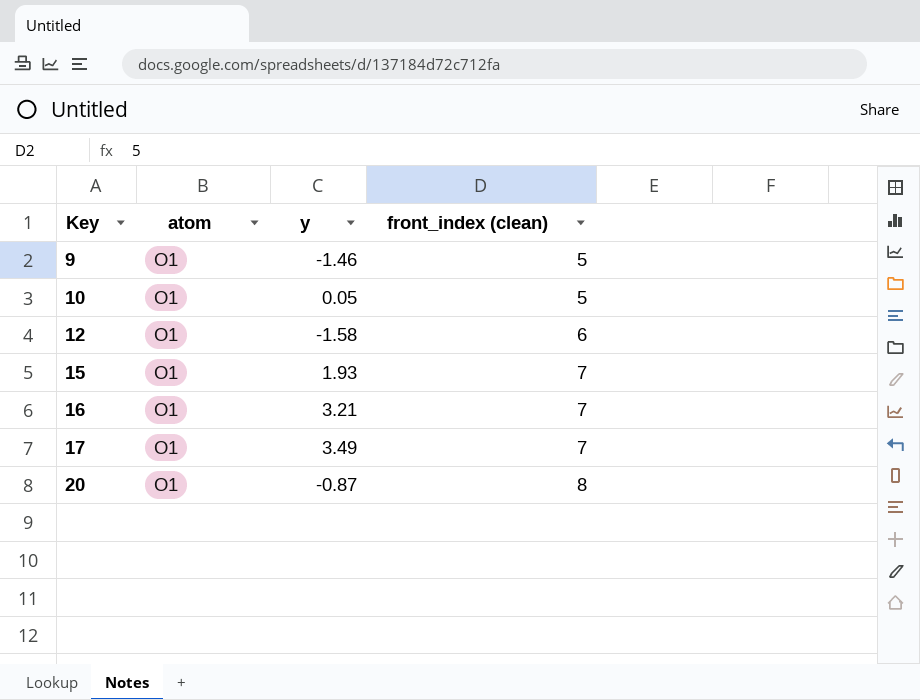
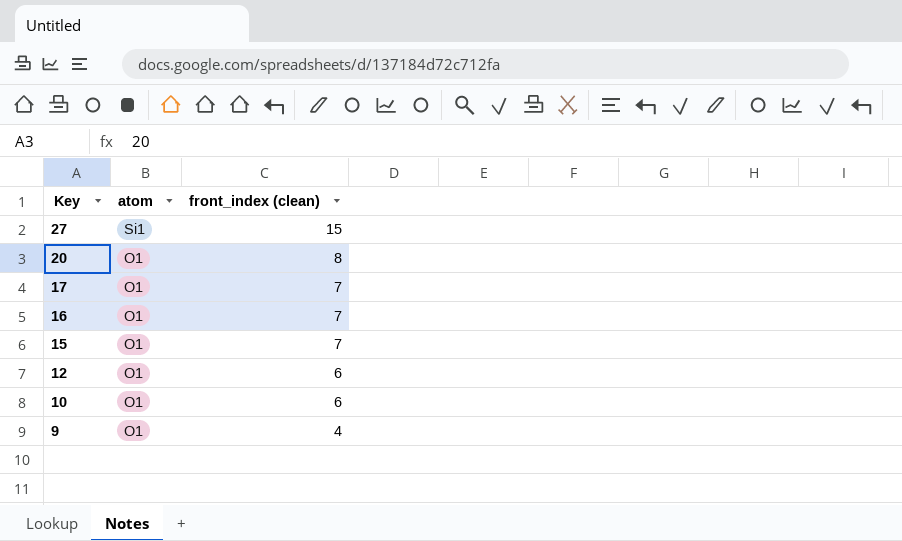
row order: Key ascending -> Key descending
column y | position: 3 -> none
row 27: none -> Si1 | 15
10 | front_index (clean): 5 -> 6
9 | front_index (clean): 5 -> 4

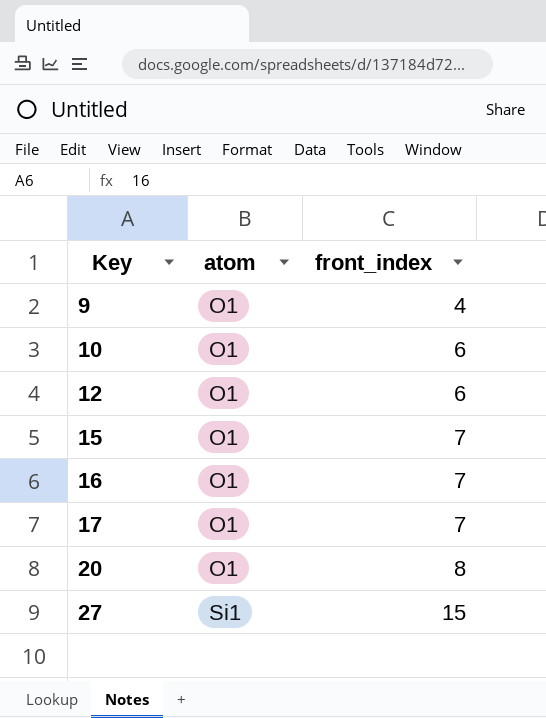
row order: Key descending -> Key ascending
column name: front_index (clean) -> front_index

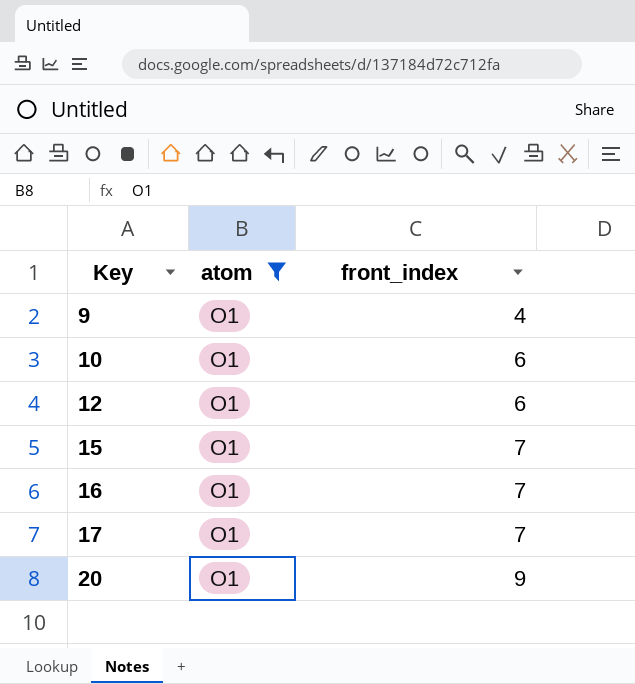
filter: none -> atom = O1
20 | front_index: 8 -> 9

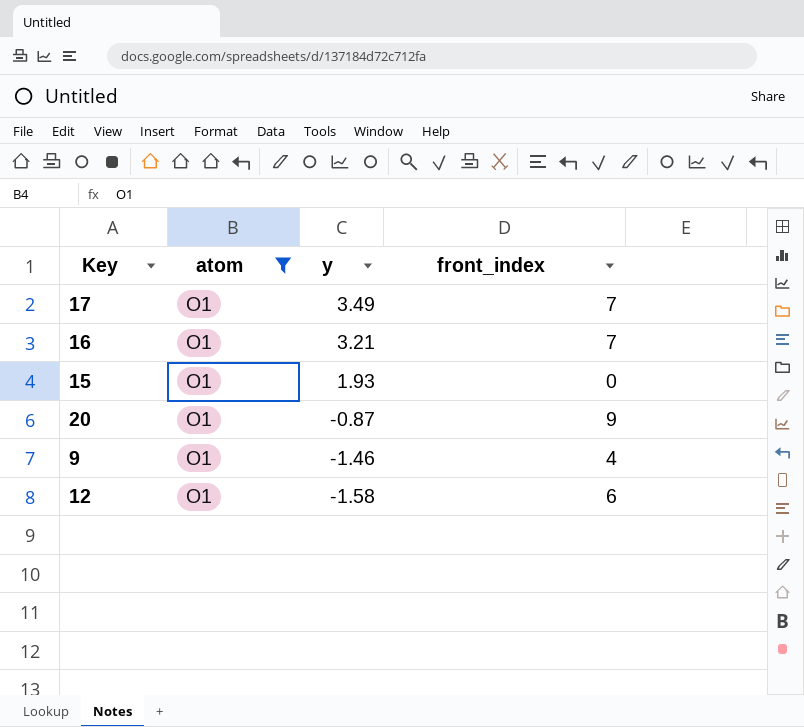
row order: Key ascending -> y descending
column y | position: none -> 3
row 10: O1 | 6 -> none
15 | front_index: 7 -> 0

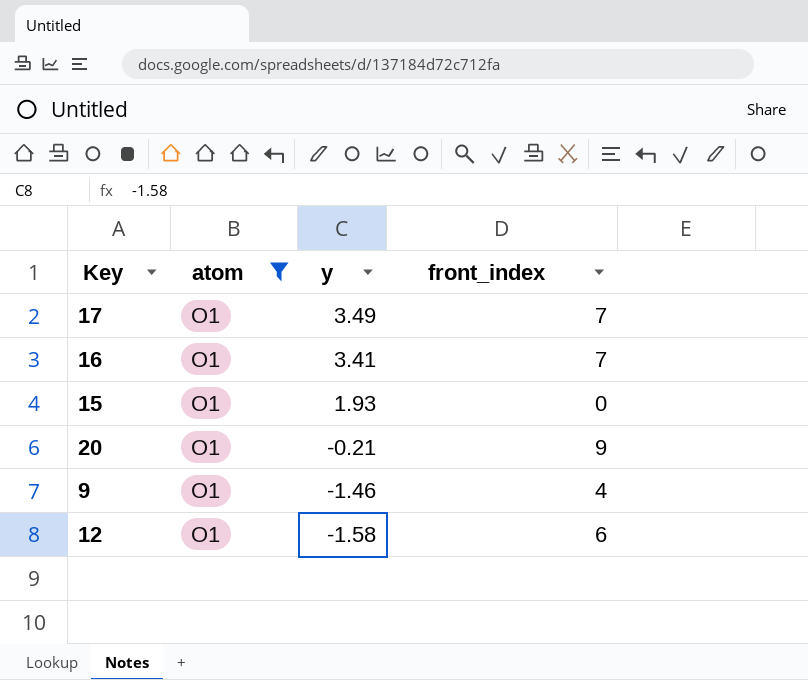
16 | y: 3.21 -> 3.41
20 | y: -0.87 -> -0.21

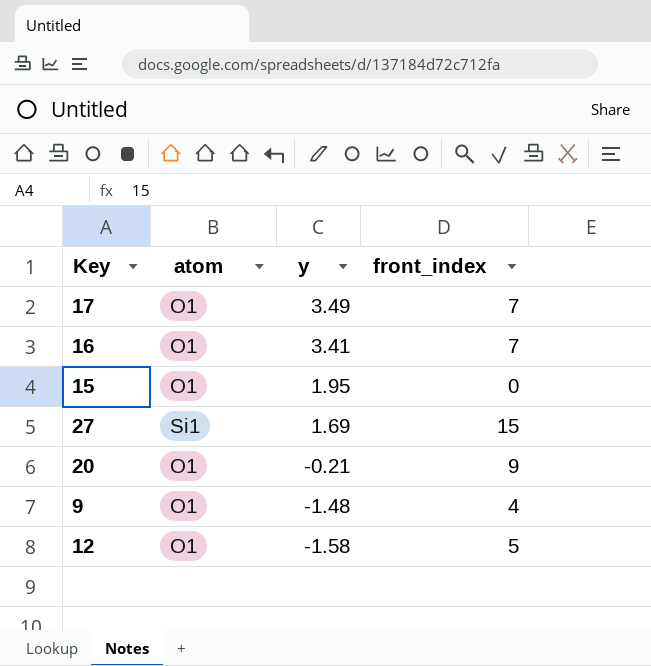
filter: atom = O1 -> none
15 | y: 1.93 -> 1.95
9 | y: -1.46 -> -1.48
12 | front_index: 6 -> 5

